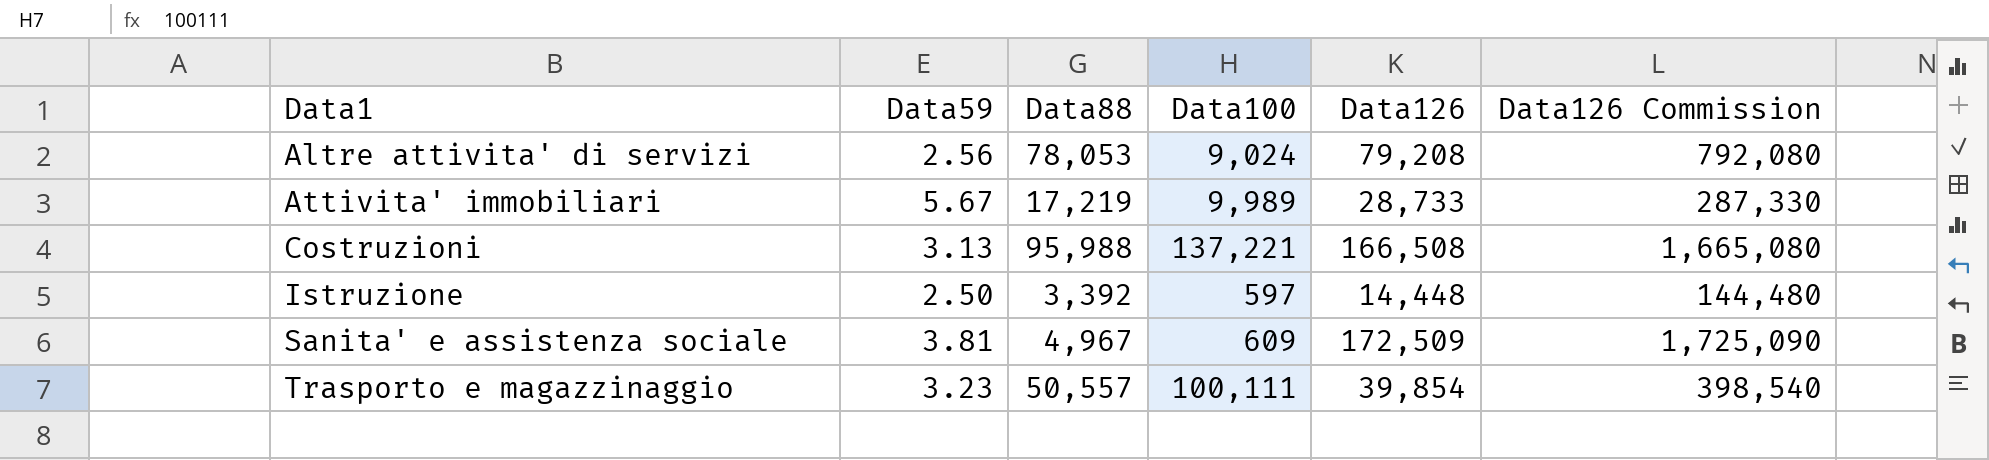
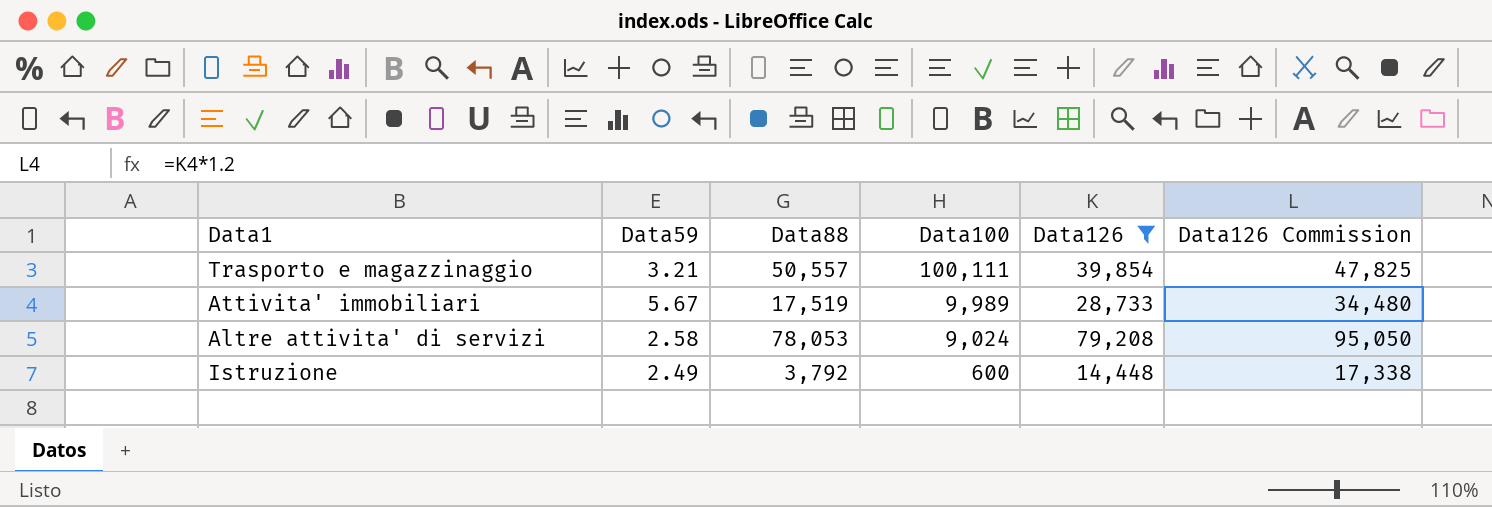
filter: none -> Data126 <= 79,208
row order: Data1 ascending -> Data100 descending
column Data126 Commission | formula: [Data126] * 10 -> [Data126] * 1.2
Trasporto e magazzinaggio | Data59: 3.23 -> 3.21
Attivita' immobiliari | Data88: 17,219 -> 17,519
Altre attivita' di servizi | Data59: 2.56 -> 2.58
Istruzione | Data59: 2.50 -> 2.49
Istruzione | Data88: 3,392 -> 3,792
Istruzione | Data100: 597 -> 600

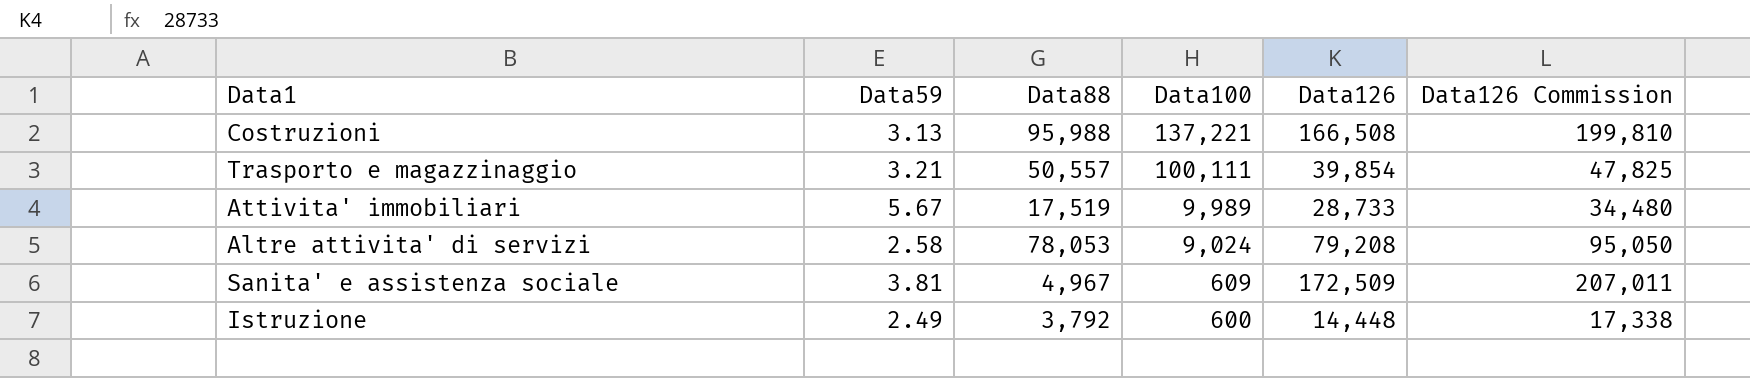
filter: Data126 <= 79,208 -> none

